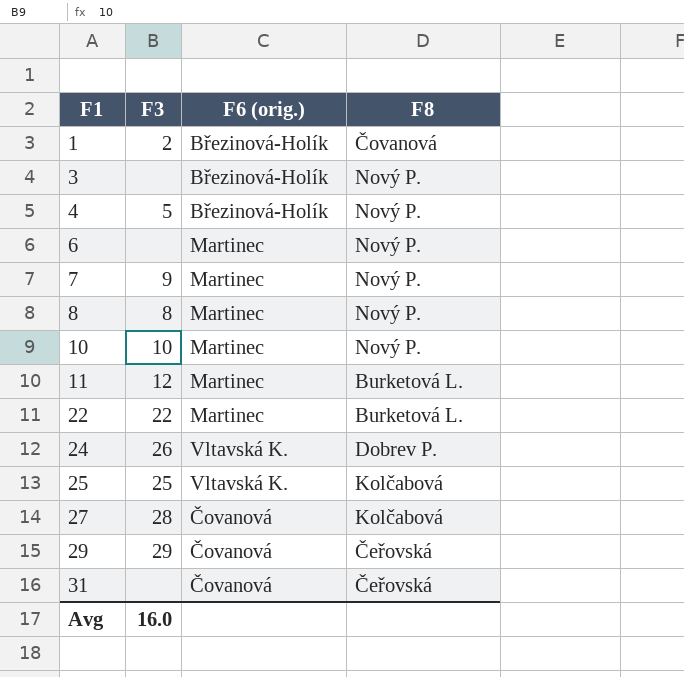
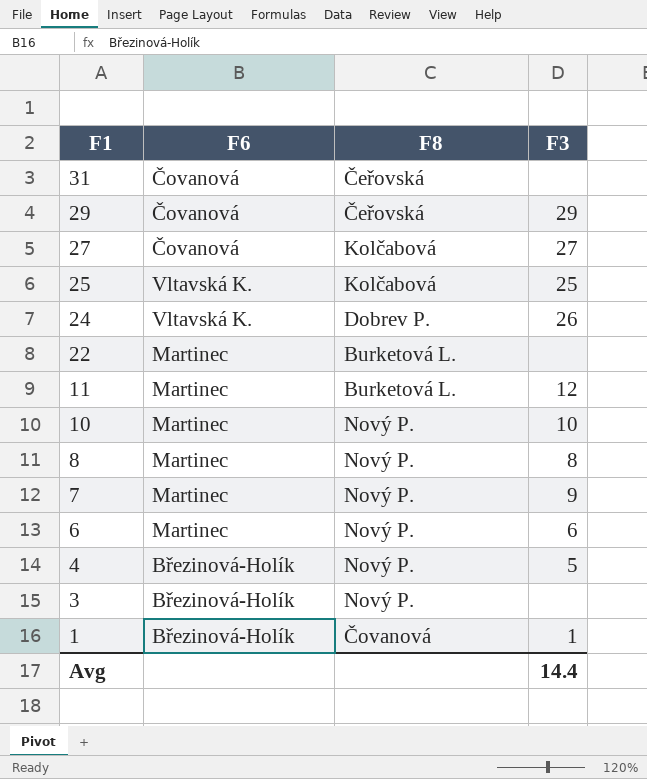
row order: F1 ascending -> F1 descending
column name: F6 (orig.) -> F6
column F3 | position: 2 -> 4
27 | F3: 28 -> 27
22 | F3: 22 -> none
6 | F3: none -> 6
1 | F3: 2 -> 1
Avg | F3: 16.0 -> 14.4

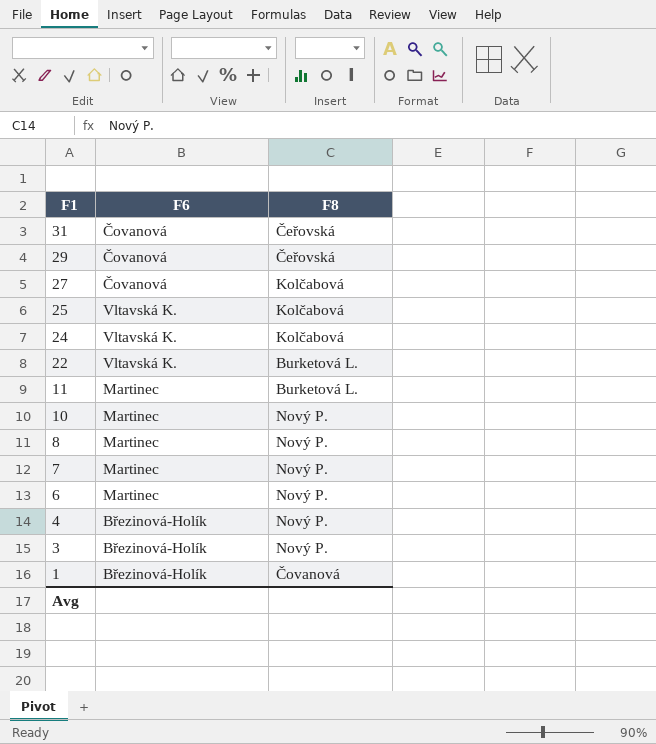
column F3 | position: 4 -> none
24 | F8: Dobrev P. -> Kolčabová
22 | F6: Martinec -> Vltavská K.

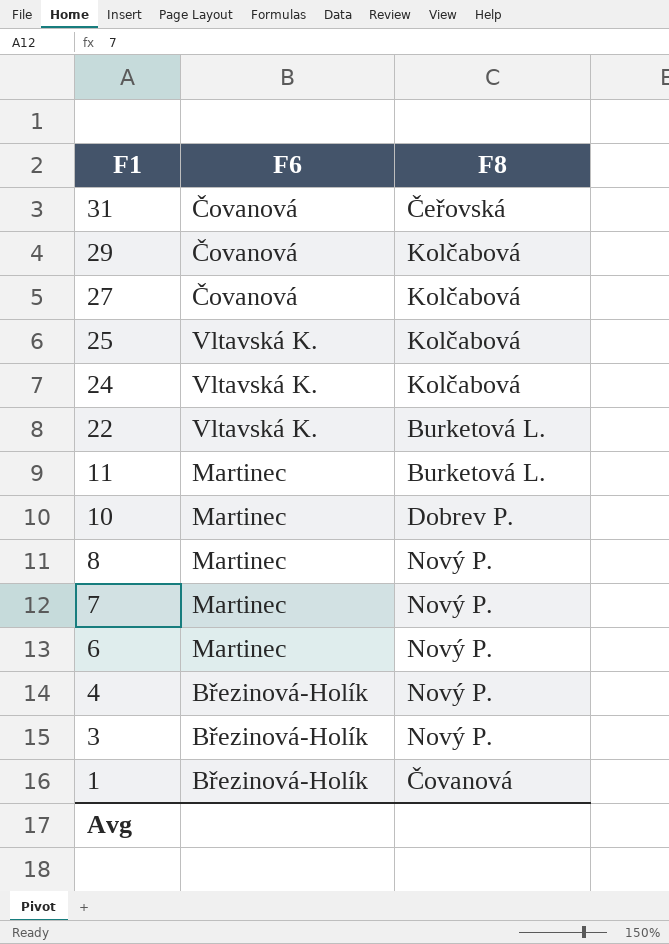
29 | F8: Čeřovská -> Kolčabová
10 | F8: Nový P. -> Dobrev P.

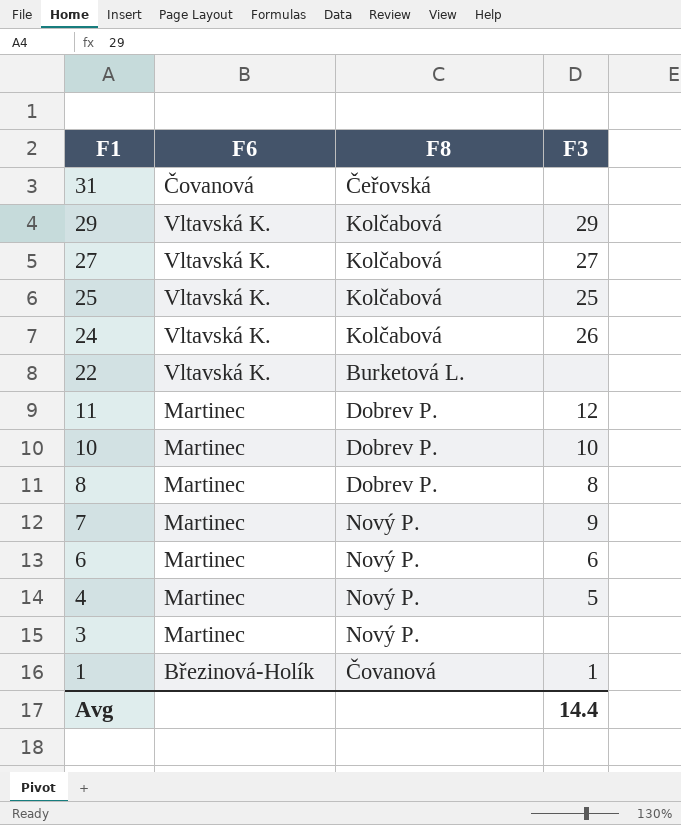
column F3 | position: none -> 4
29 | F6: Čovanová -> Vltavská K.
27 | F6: Čovanová -> Vltavská K.
11 | F8: Burketová L. -> Dobrev P.
8 | F8: Nový P. -> Dobrev P.
4 | F6: Březinová-Holík -> Martinec
3 | F6: Březinová-Holík -> Martinec

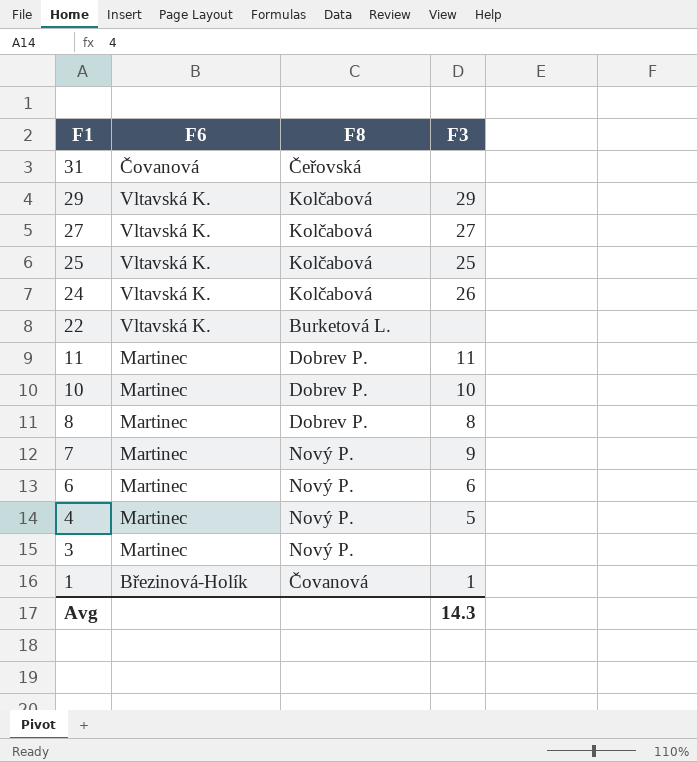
11 | F3: 12 -> 11
Avg | F3: 14.4 -> 14.3

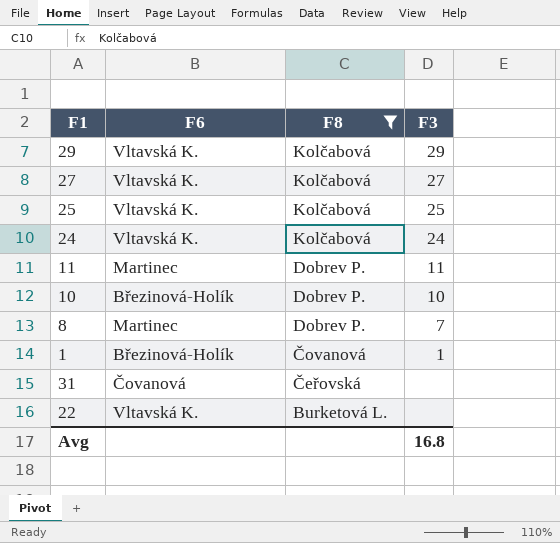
filter: none -> F8 != Nový P.
row order: F1 descending -> F8 descending
24 | F3: 26 -> 24
10 | F6: Martinec -> Březinová-Holík
8 | F3: 8 -> 7
Avg | F3: 14.3 -> 16.8

